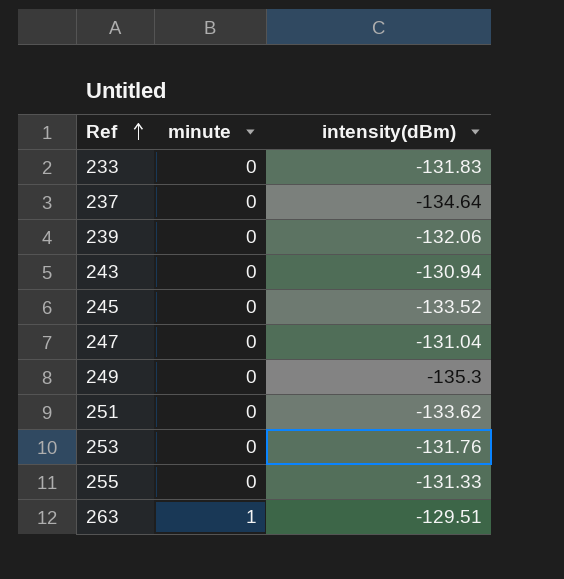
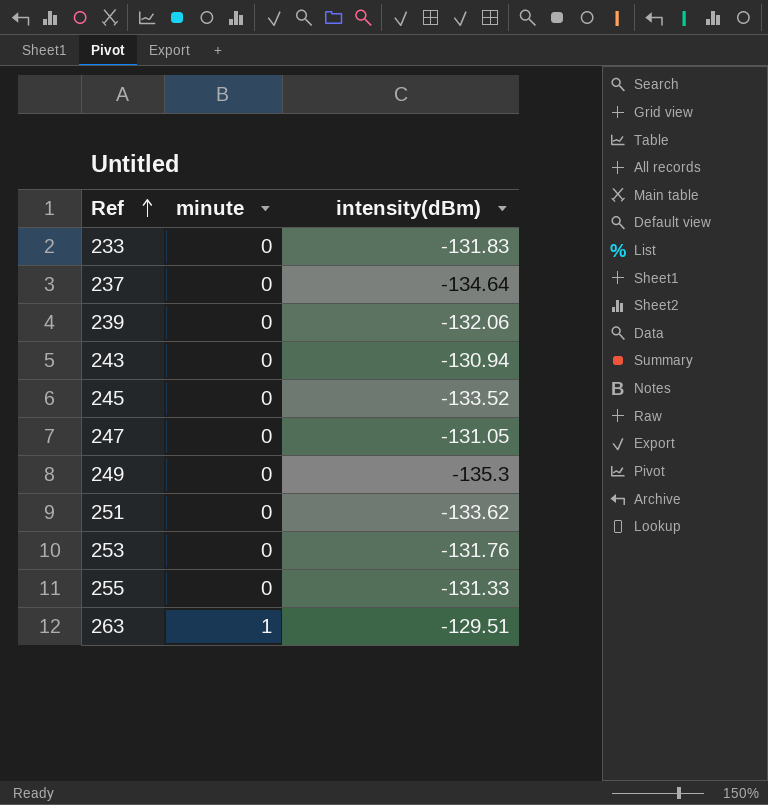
247 | intensity(dBm): -131.04 -> -131.05

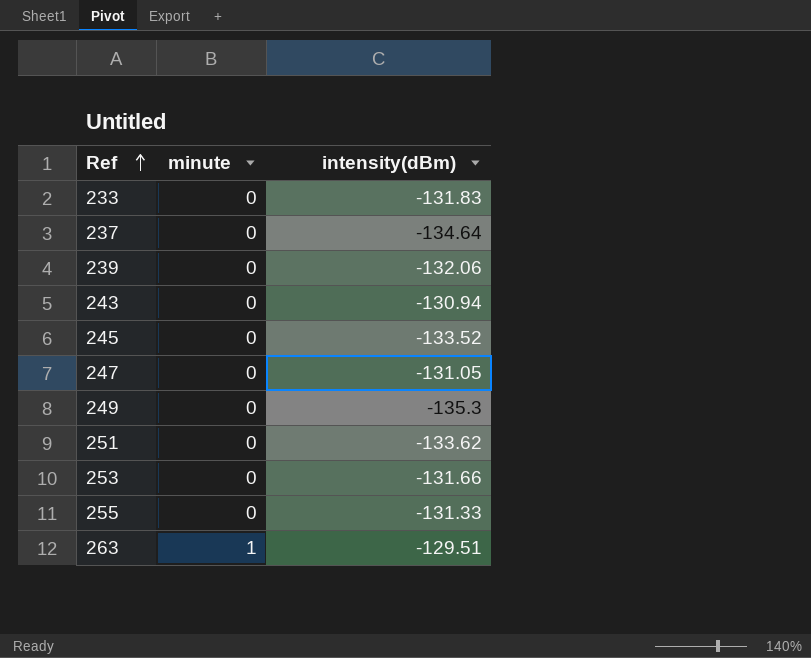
253 | intensity(dBm): -131.76 -> -131.66

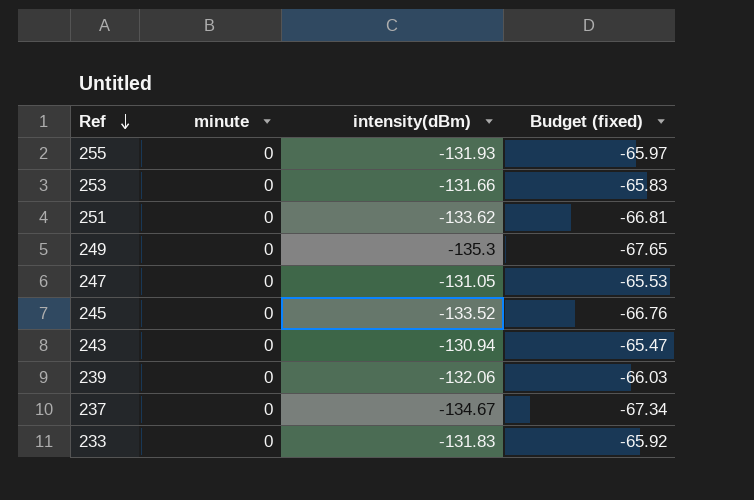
row order: Ref ascending -> Ref descending
column Budget (fixed) | formula: none -> [intensity(dBm)] * 0.5
row 263: 1 | -129.51 -> none
255 | intensity(dBm): -131.33 -> -131.93
237 | intensity(dBm): -134.64 -> -134.67

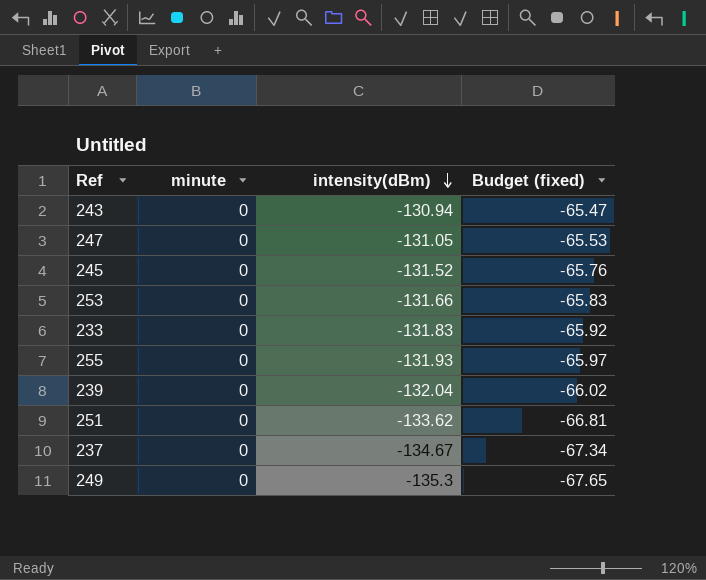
row order: Ref descending -> intensity(dBm) descending
245 | intensity(dBm): -133.52 -> -131.52
245 | Budget (fixed): -66.76 -> -65.76
239 | intensity(dBm): -132.06 -> -132.04
239 | Budget (fixed): -66.03 -> -66.02

